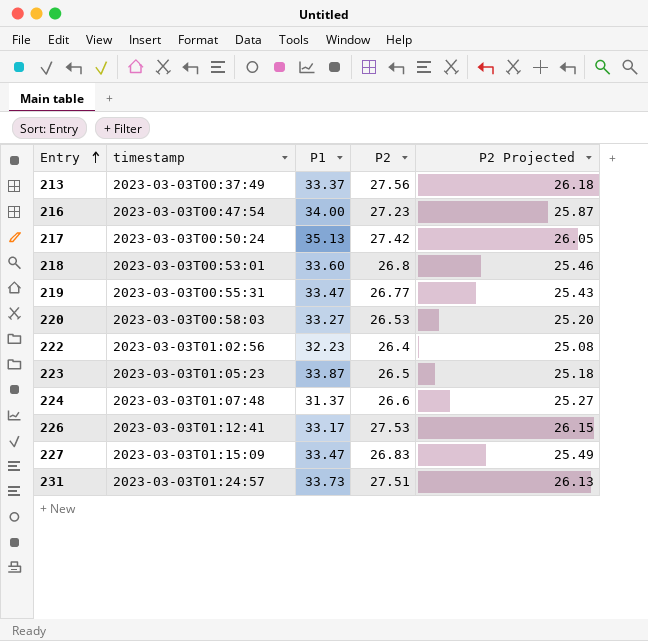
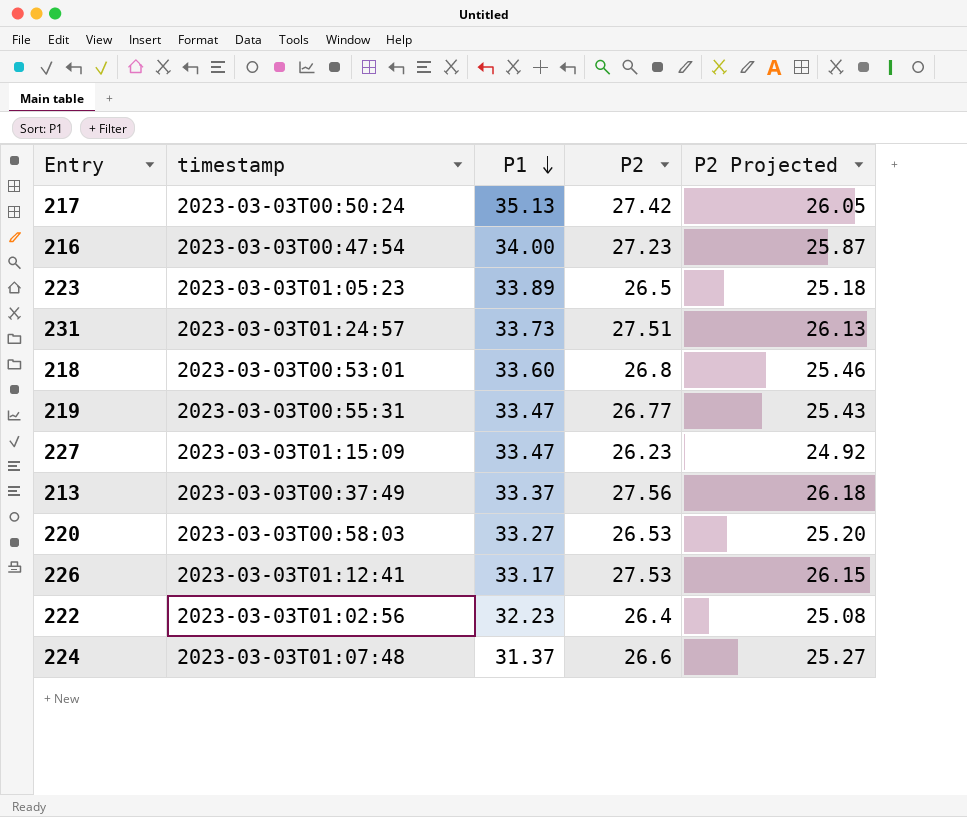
row order: Entry ascending -> P1 descending
223 | P1: 33.87 -> 33.89
227 | P2: 26.83 -> 26.23
227 | P2 Projected: 25.49 -> 24.92

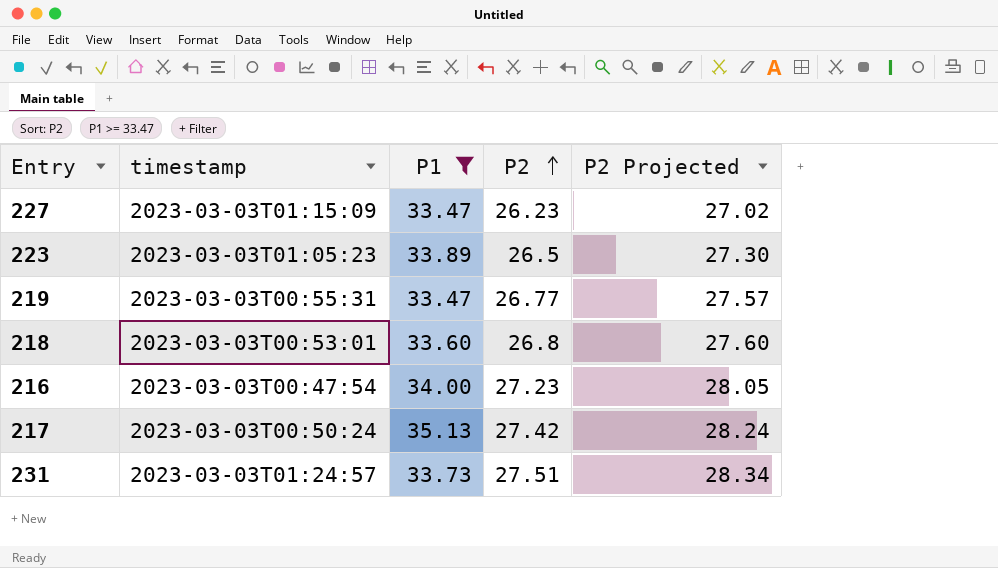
filter: none -> P1 >= 33.47
row order: P1 descending -> P2 ascending
column P2 Projected | formula: [P2] * 0.95 -> [P2] * 1.03

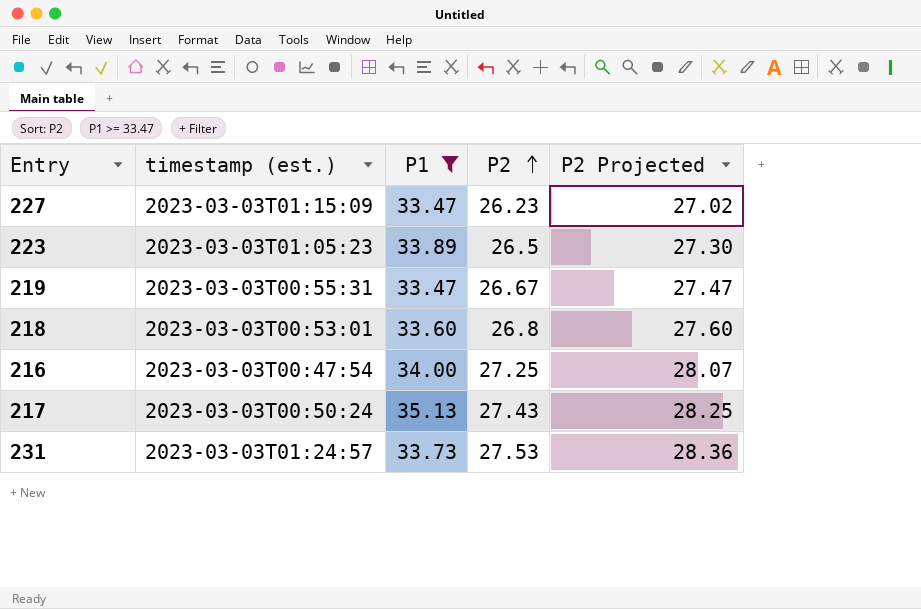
column name: timestamp -> timestamp (est.)
219 | P2: 26.77 -> 26.67
219 | P2 Projected: 27.57 -> 27.47
216 | P2: 27.23 -> 27.25
216 | P2 Projected: 28.05 -> 28.07
217 | P2: 27.42 -> 27.43
217 | P2 Projected: 28.24 -> 28.25
231 | P2: 27.51 -> 27.53
231 | P2 Projected: 28.34 -> 28.36

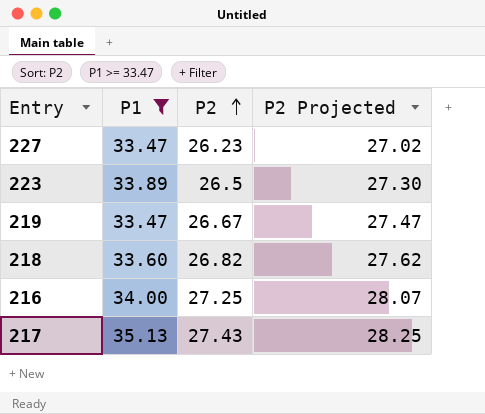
column timestamp (est.) | position: 2 -> none
row 231: 2023-03-03T01:24:57 | 33.73 | 27.53 | 28.36 -> none
218 | P2: 26.8 -> 26.82
218 | P2 Projected: 27.60 -> 27.62

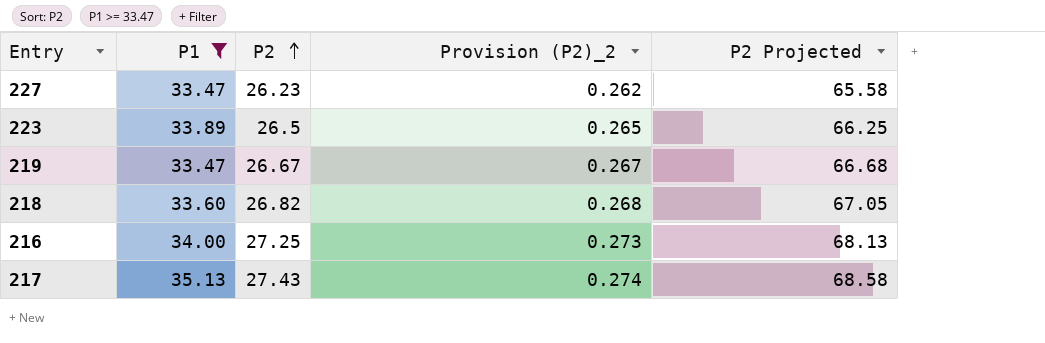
column Provision (P2)_2 | formula: none -> [P2] * 0.01
column P2 Projected | formula: [P2] * 1.03 -> [P2] * 2.5

